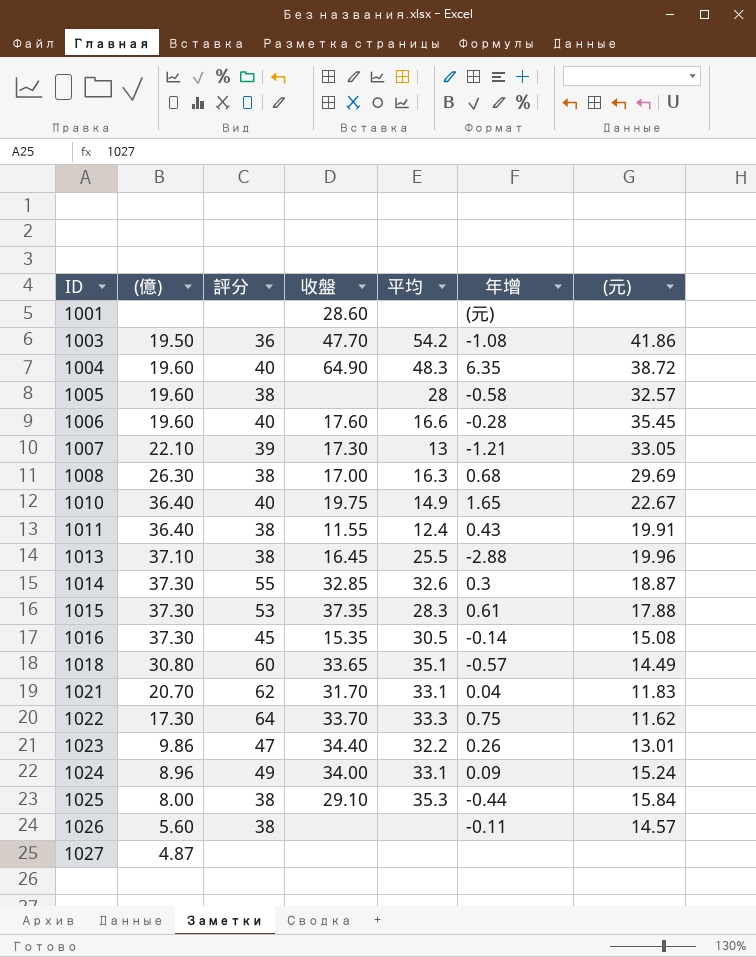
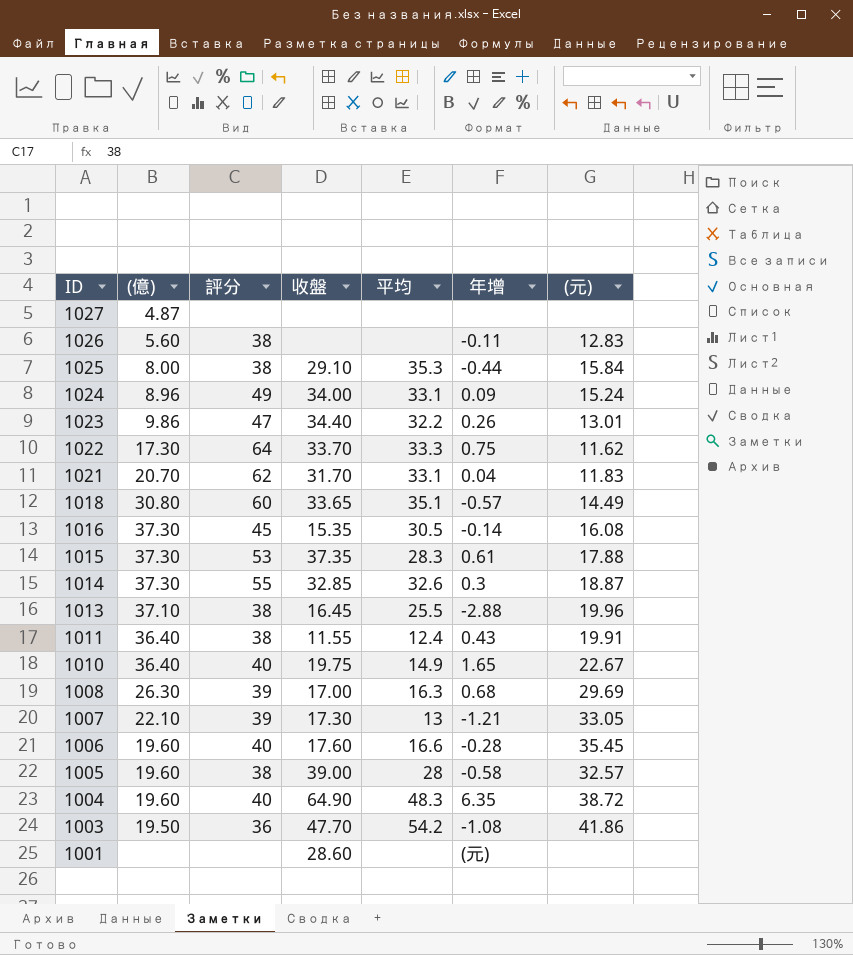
row order: ID ascending -> ID descending
1026 | (元): 14.57 -> 12.83
1016 | (元): 15.08 -> 16.08
1008 | 評分: 38 -> 39
1005 | 收盤: none -> 39.00

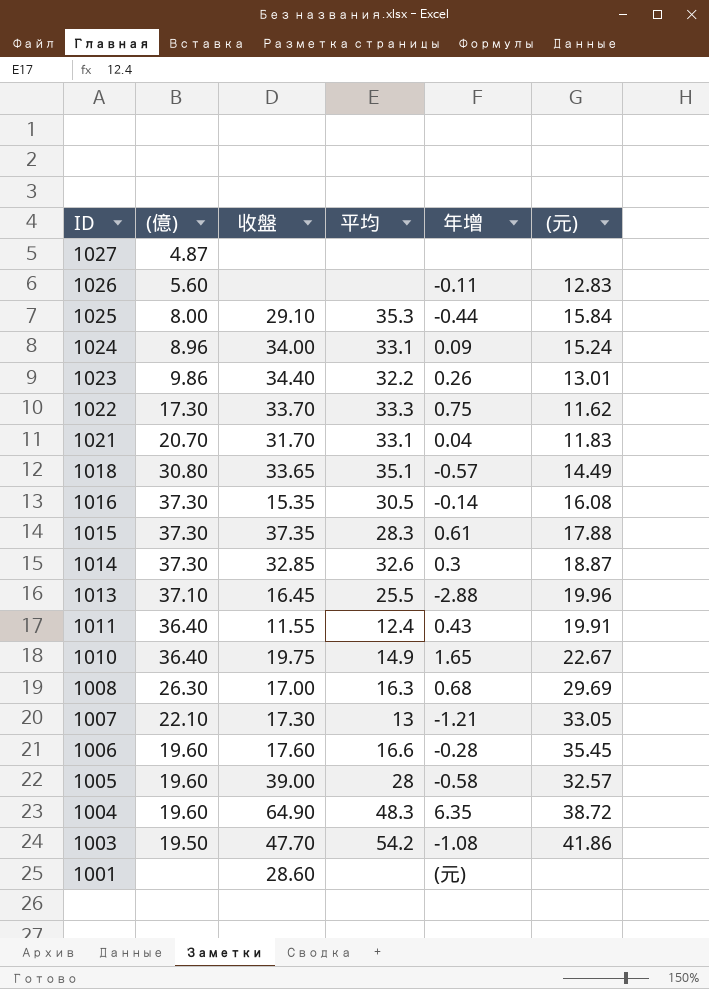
column 評分 | position: 3 -> none

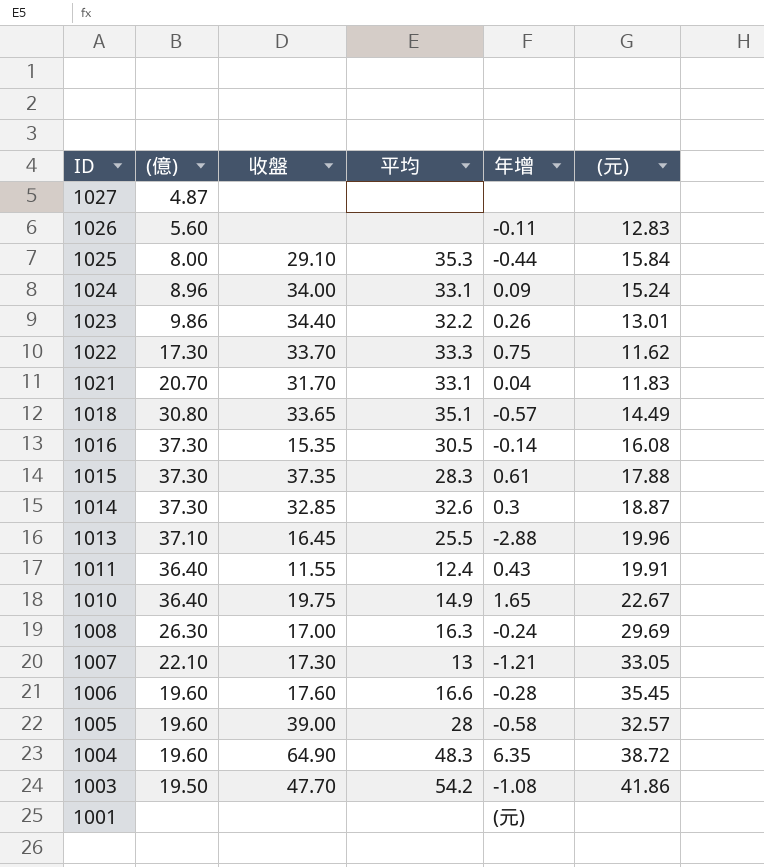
1008 | 年增: 0.68 -> -0.24
1001 | 收盤: 28.60 -> none

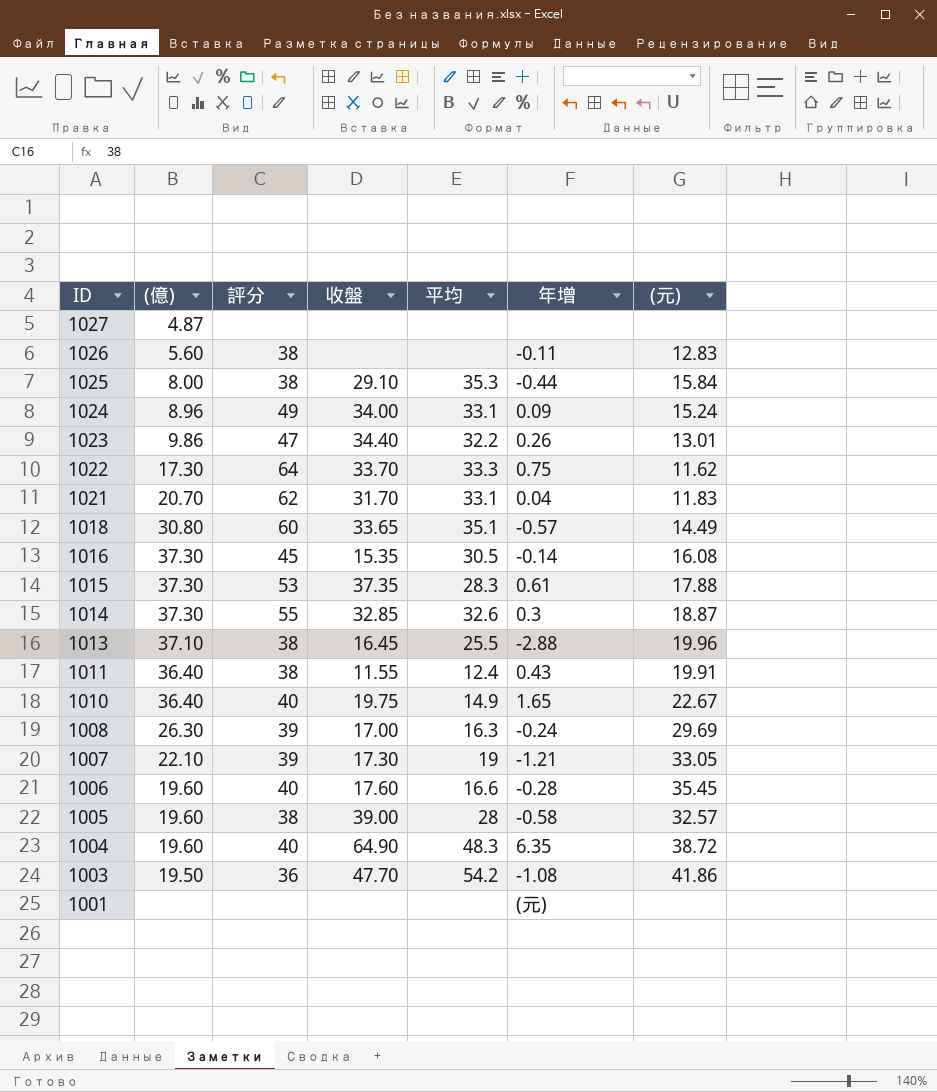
column 評分 | position: none -> 3
1007 | 平均: 13 -> 19

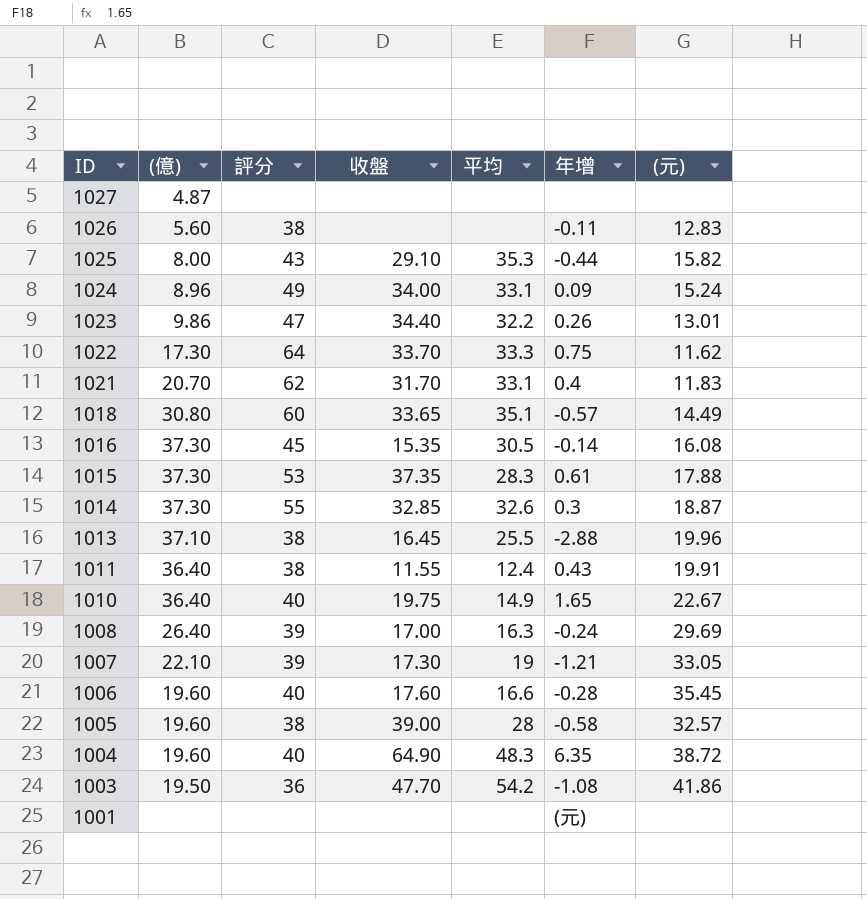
1025 | 評分: 38 -> 43
1025 | (元): 15.84 -> 15.82
1021 | 年增: 0.04 -> 0.4
1008 | (億): 26.30 -> 26.40

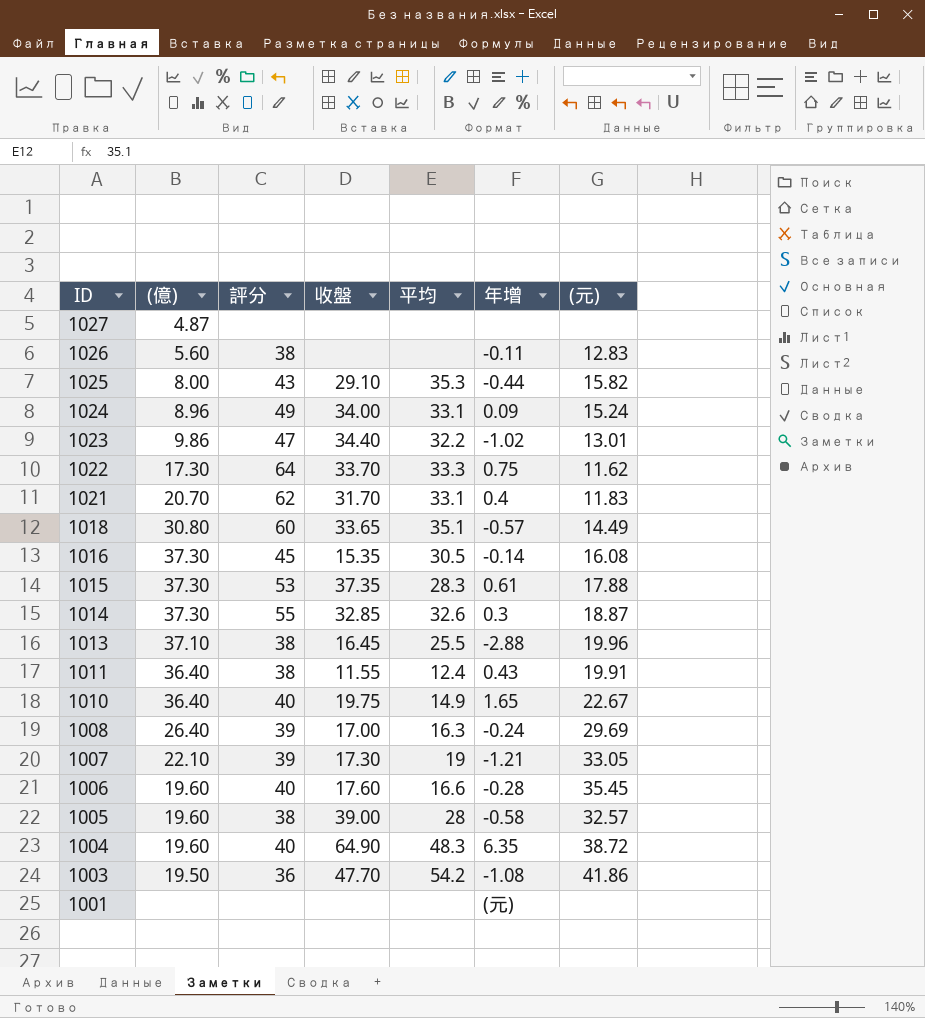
1023 | 年增: 0.26 -> -1.02

